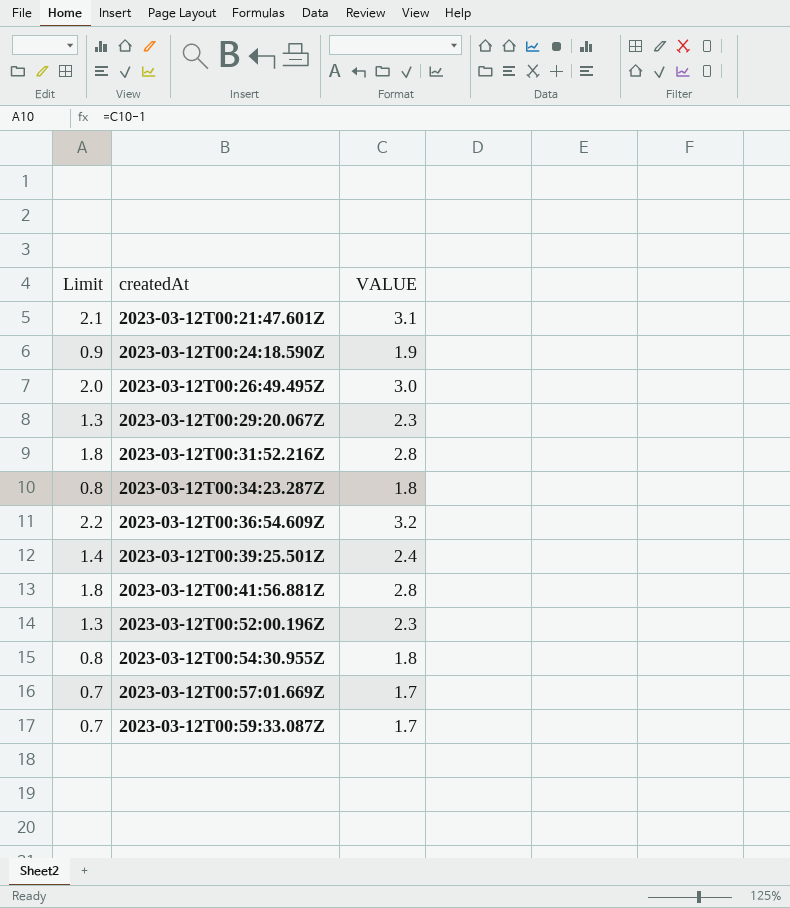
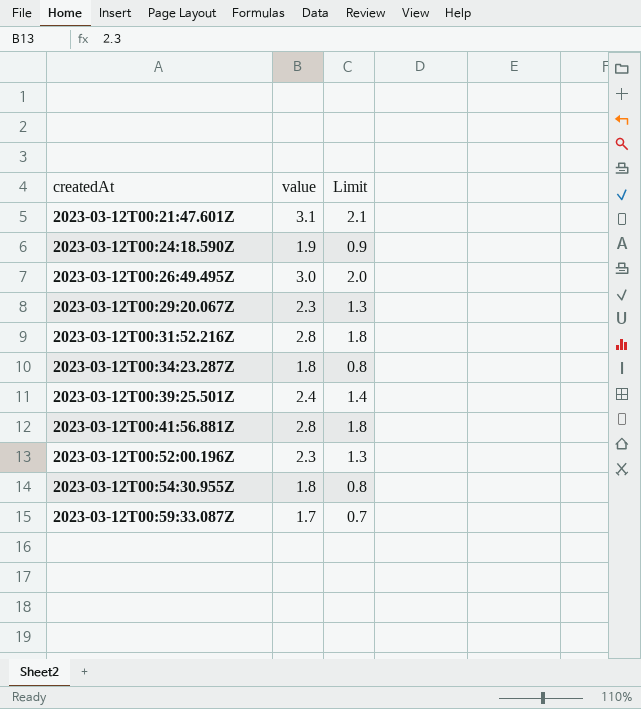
column name: VALUE -> value
column Limit | position: 1 -> 3
row 2023-03-12T00:36:54.609Z: 2.2 | 3.2 -> none
row 2023-03-12T00:57:01.669Z: 0.7 | 1.7 -> none

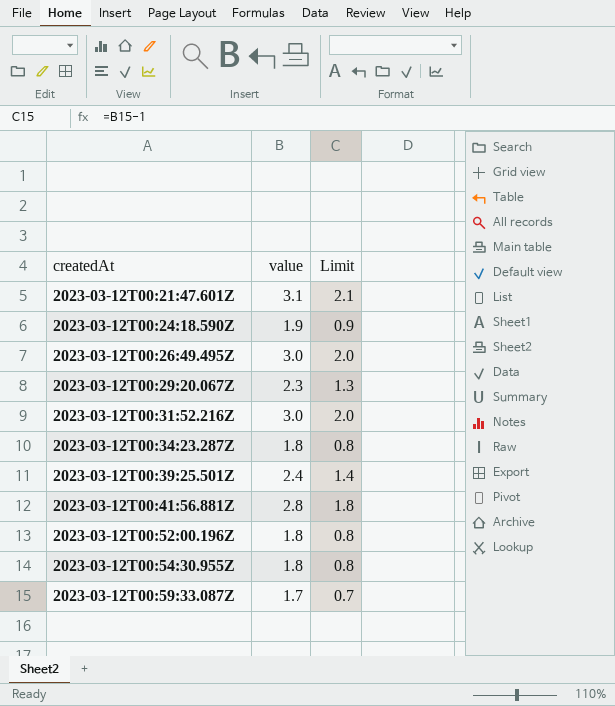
2023-03-12T00:31:52.216Z | value: 2.8 -> 3.0
2023-03-12T00:31:52.216Z | Limit: 1.8 -> 2.0
2023-03-12T00:52:00.196Z | value: 2.3 -> 1.8
2023-03-12T00:52:00.196Z | Limit: 1.3 -> 0.8

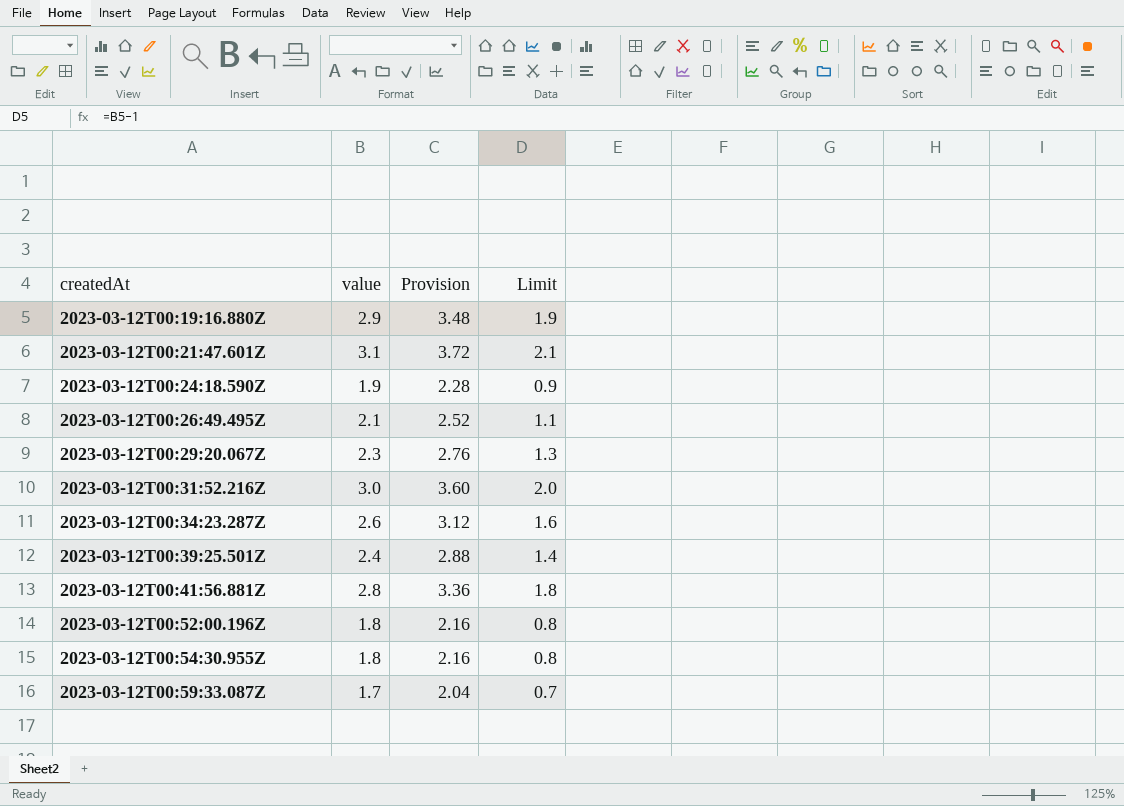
column Provision | formula: none -> [value] * 1.2
row 2023-03-12T00:19:16.880Z: none -> 2.9 | 3.48 | 1.9
2023-03-12T00:26:49.495Z | value: 3.0 -> 2.1
2023-03-12T00:26:49.495Z | Limit: 2.0 -> 1.1
2023-03-12T00:34:23.287Z | value: 1.8 -> 2.6
2023-03-12T00:34:23.287Z | Limit: 0.8 -> 1.6

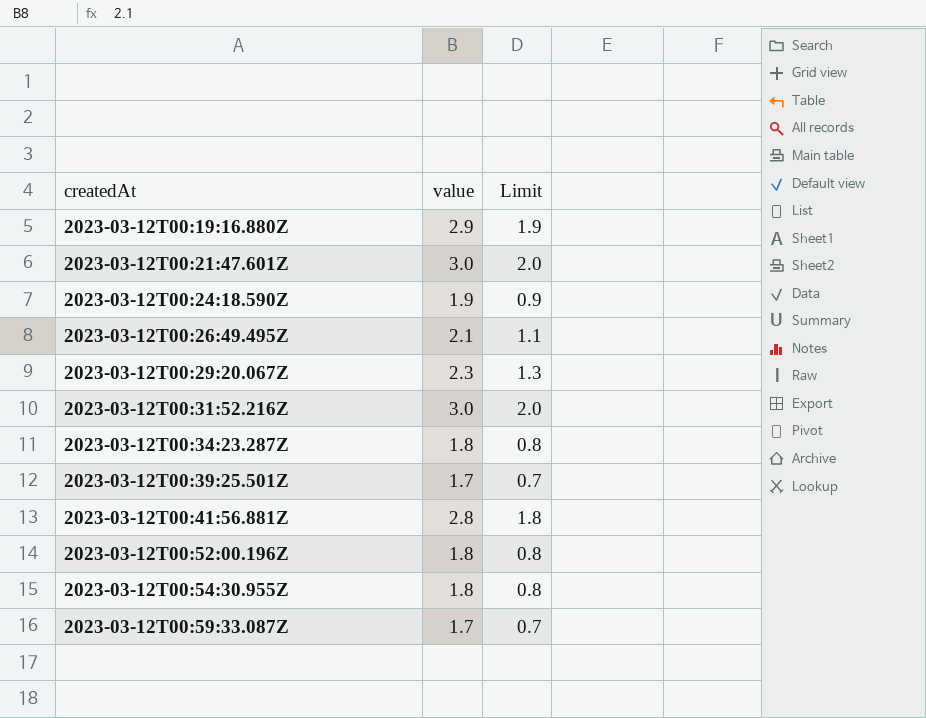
column Provision | formula: [value] * 1.2 -> none
2023-03-12T00:21:47.601Z | value: 3.1 -> 3.0
2023-03-12T00:21:47.601Z | Limit: 2.1 -> 2.0
2023-03-12T00:34:23.287Z | value: 2.6 -> 1.8
2023-03-12T00:34:23.287Z | Limit: 1.6 -> 0.8
2023-03-12T00:39:25.501Z | value: 2.4 -> 1.7
2023-03-12T00:39:25.501Z | Limit: 1.4 -> 0.7

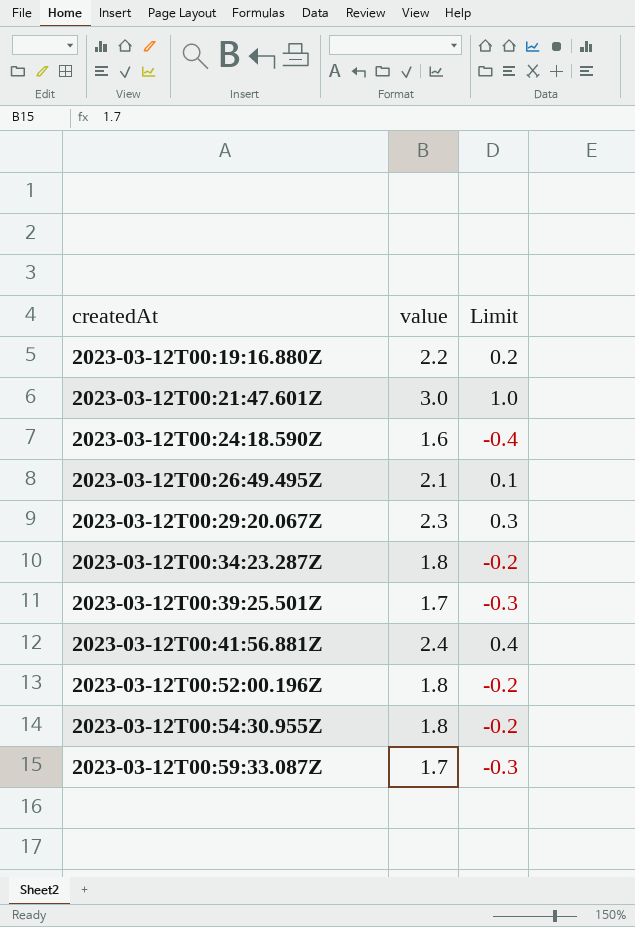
column Limit | formula: [value] - 1 -> [value] - 2
row 2023-03-12T00:31:52.216Z: 3.0 | 2.0 -> none
2023-03-12T00:19:16.880Z | value: 2.9 -> 2.2
2023-03-12T00:24:18.590Z | value: 1.9 -> 1.6
2023-03-12T00:41:56.881Z | value: 2.8 -> 2.4

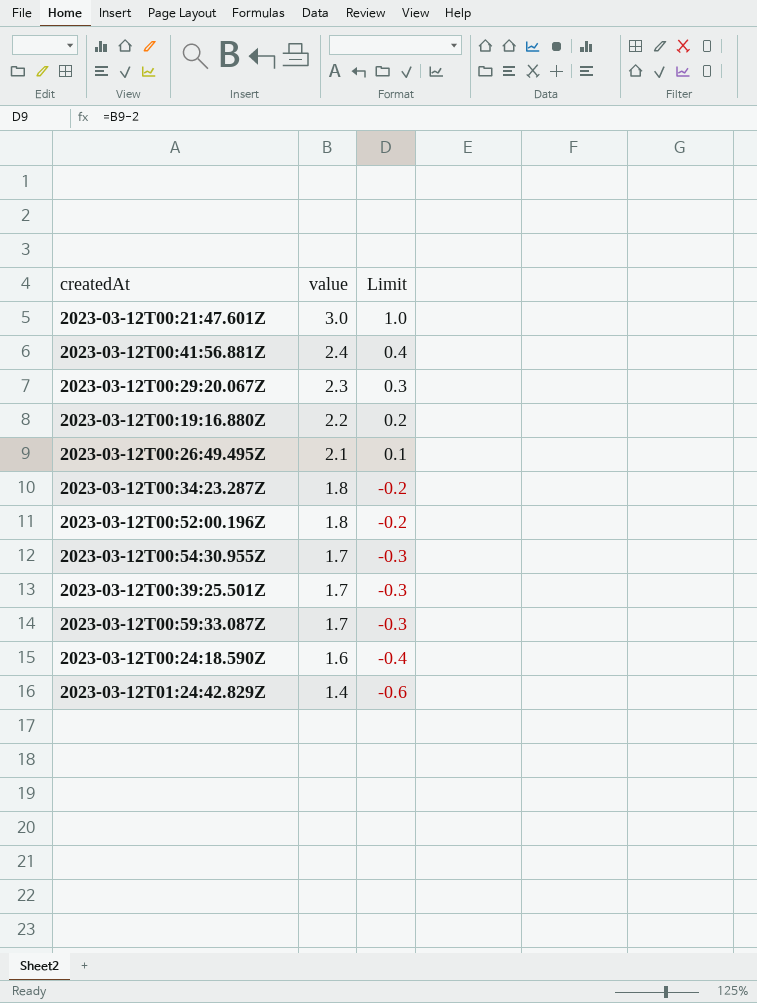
row order: createdAt ascending -> value descending
2023-03-12T00:54:30.955Z | value: 1.8 -> 1.7
2023-03-12T00:54:30.955Z | Limit: -0.2 -> -0.3
row 2023-03-12T01:24:42.829Z: none -> 1.4 | -0.6

